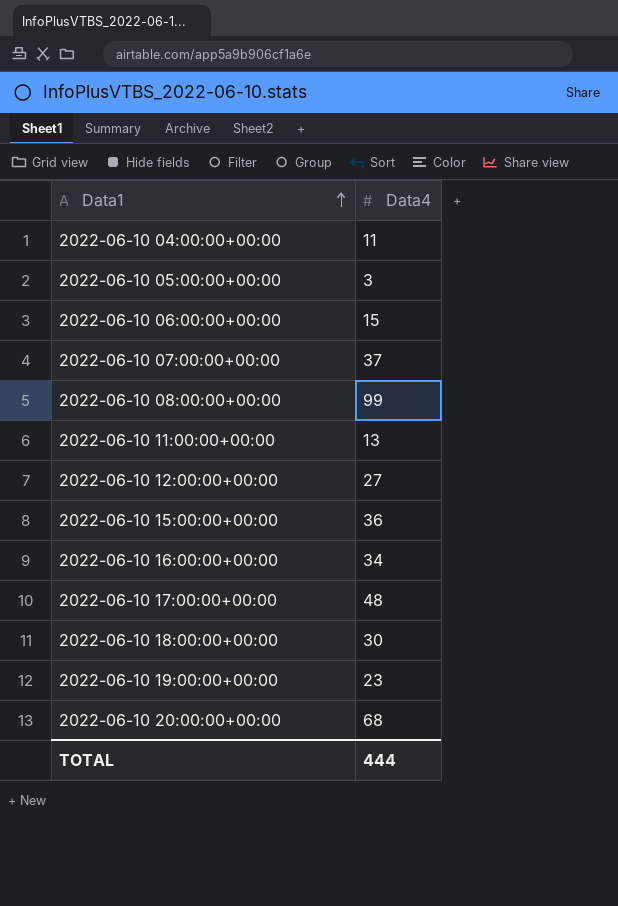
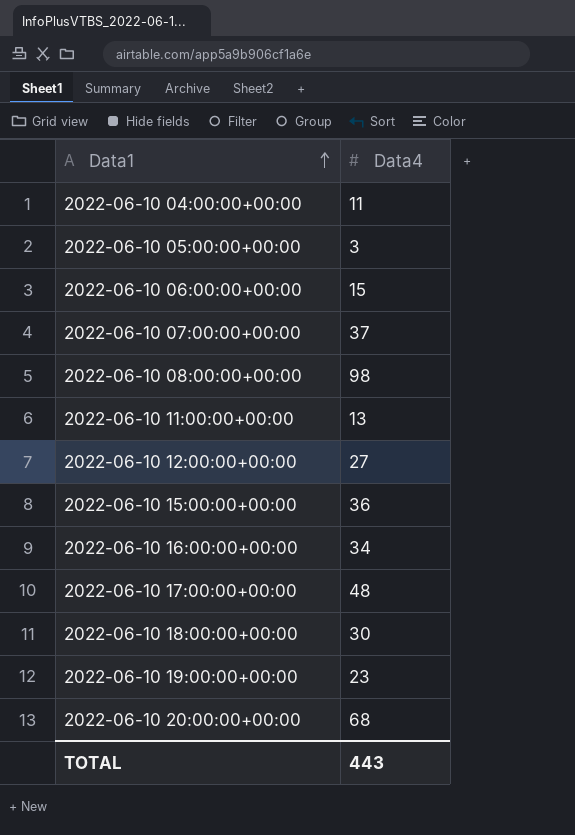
2022-06-10 08:00:00+00:00 | Data4: 99 -> 98
TOTAL | Data4: 444 -> 443

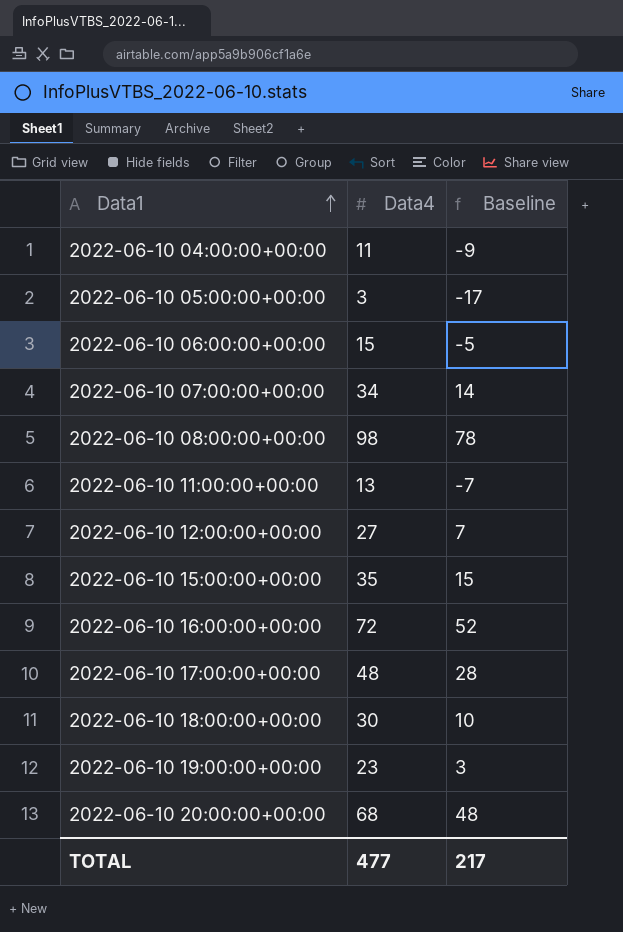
column Baseline | formula: none -> [Data4] - 20
2022-06-10 07:00:00+00:00 | Data4: 37 -> 34
2022-06-10 15:00:00+00:00 | Data4: 36 -> 35
2022-06-10 16:00:00+00:00 | Data4: 34 -> 72
TOTAL | Data4: 443 -> 477

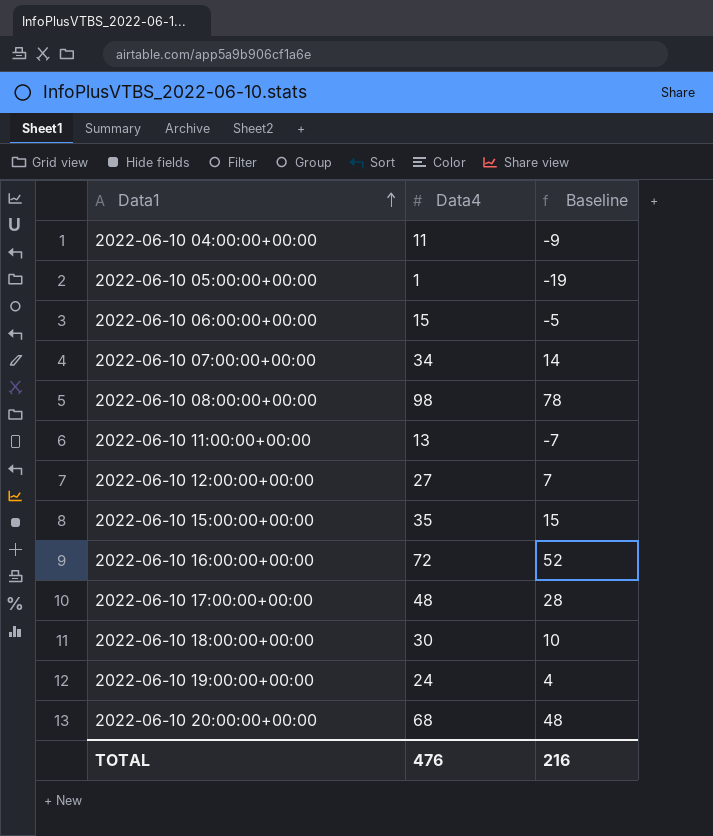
2022-06-10 05:00:00+00:00 | Data4: 3 -> 1
2022-06-10 05:00:00+00:00 | Baseline: -17 -> -19
2022-06-10 19:00:00+00:00 | Data4: 23 -> 24
2022-06-10 19:00:00+00:00 | Baseline: 3 -> 4
TOTAL | Data4: 477 -> 476
TOTAL | Baseline: 217 -> 216

